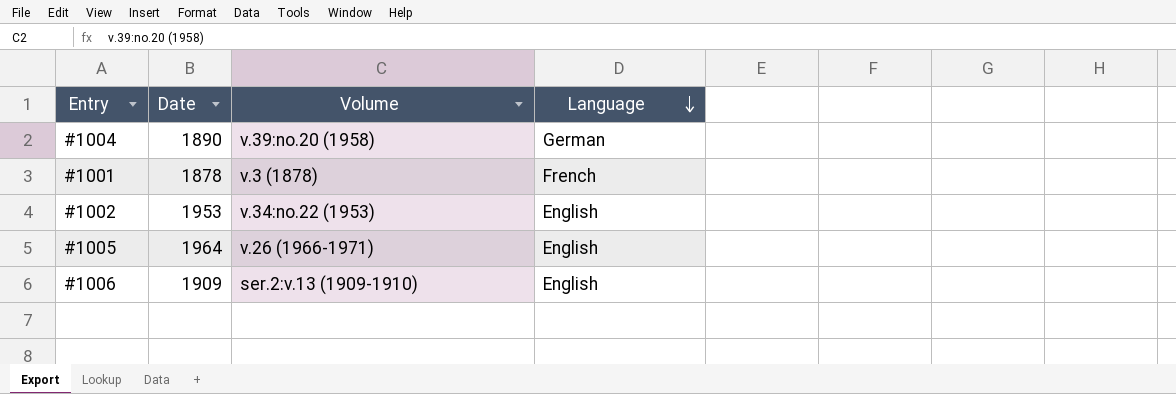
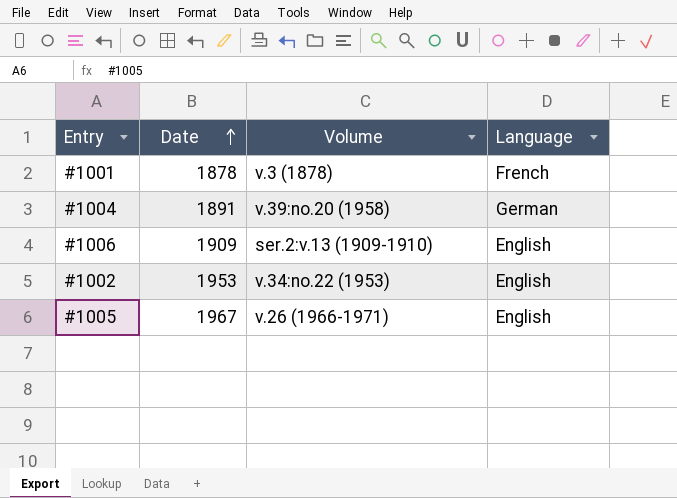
row order: Language descending -> Date ascending
#1004 | Date: 1890 -> 1891
#1005 | Date: 1964 -> 1967

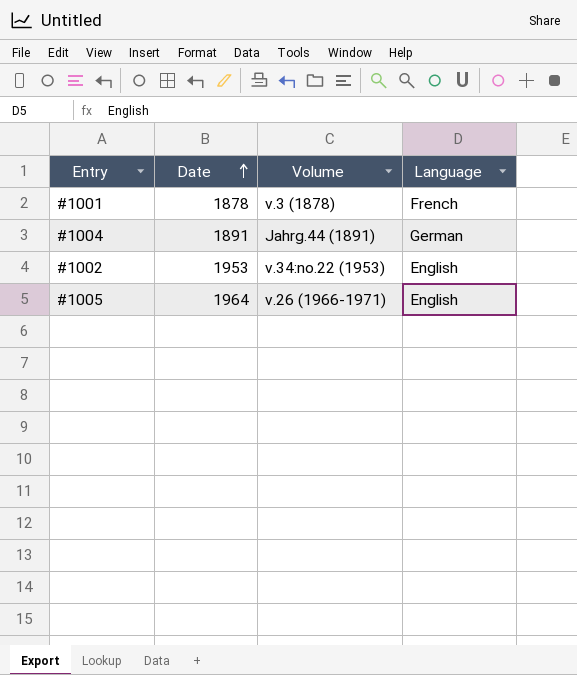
row #1006: 1909 | ser.2:v.13 (1909-1910) | English -> none
#1004 | Volume: v.39:no.20 (1958) -> Jahrg.44 (1891)
#1005 | Date: 1967 -> 1964

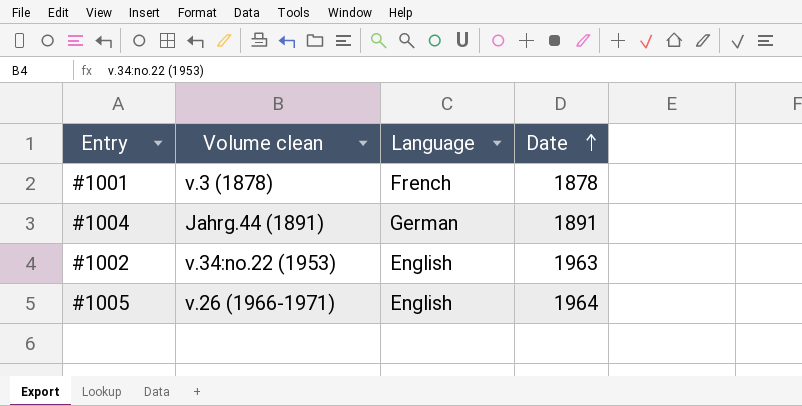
column name: Volume -> Volume clean
column Date | position: 2 -> 4
#1002 | Date: 1953 -> 1963

